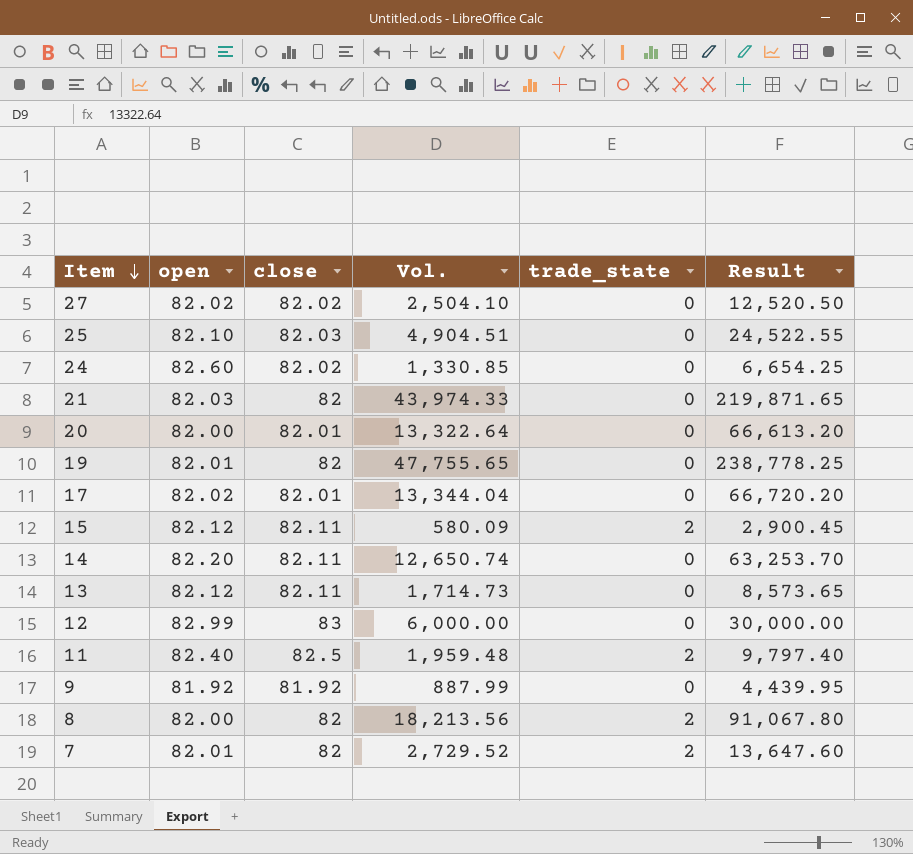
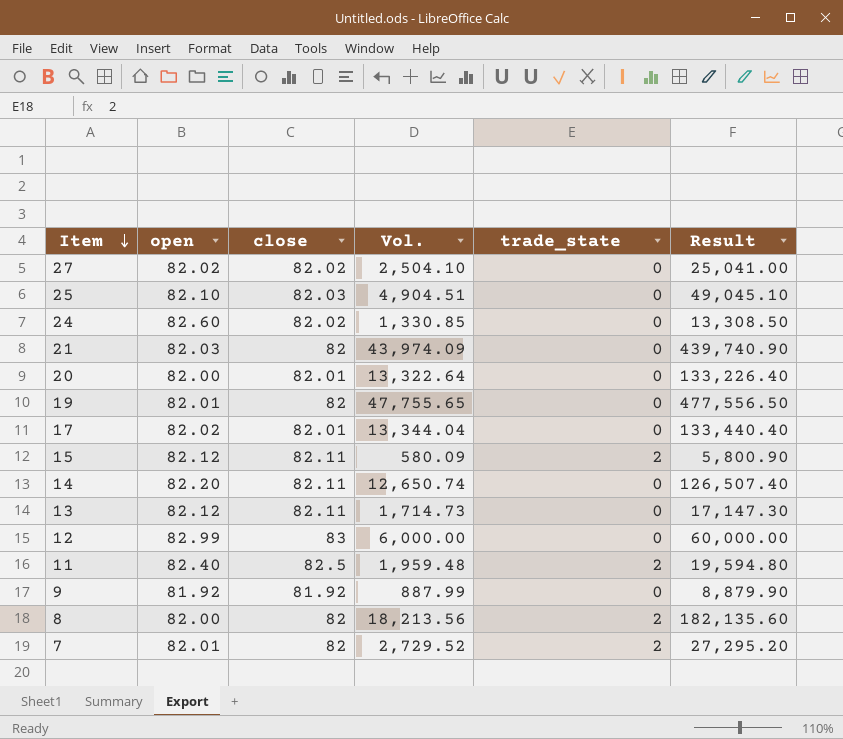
column Result | formula: [Vol.] * 5 -> [Vol.] * 10
21 | Vol.: 43,974.33 -> 43,974.09

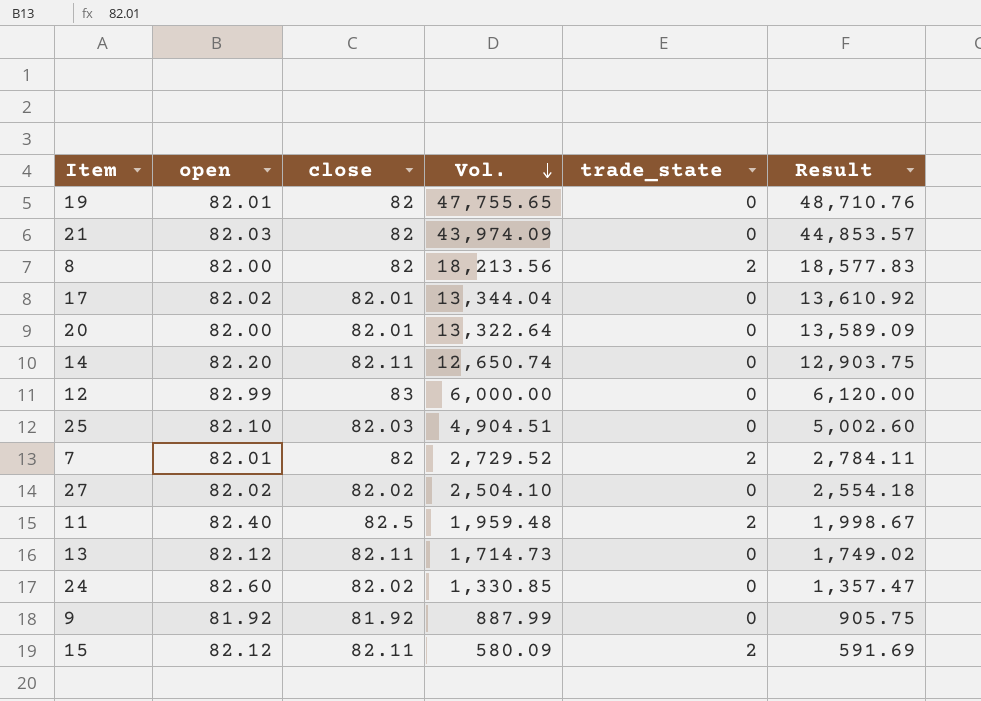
row order: Item descending -> Vol. descending
column Result | formula: [Vol.] * 10 -> [Vol.] * 1.02

